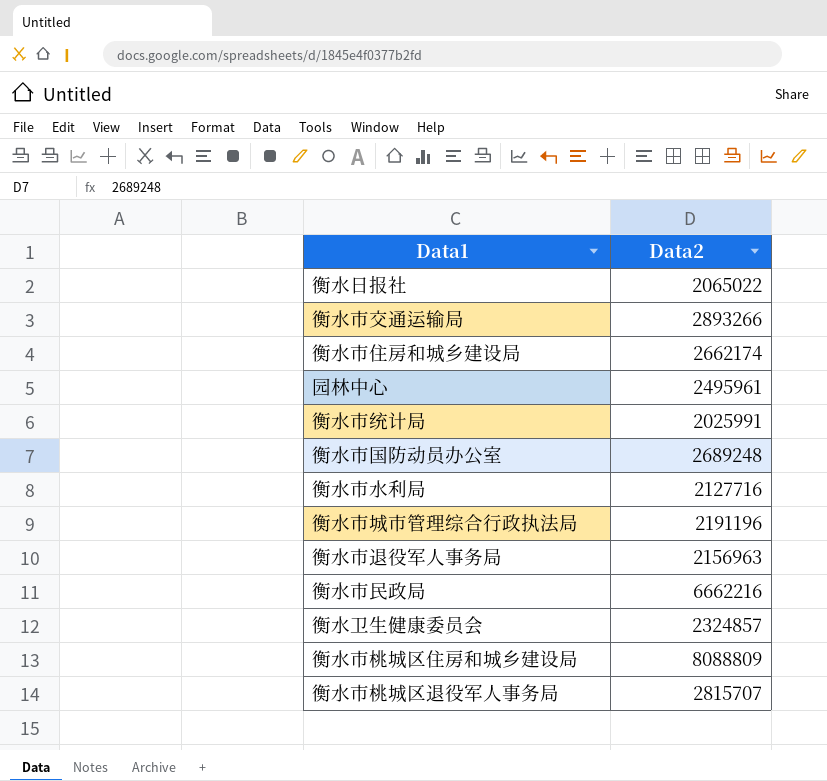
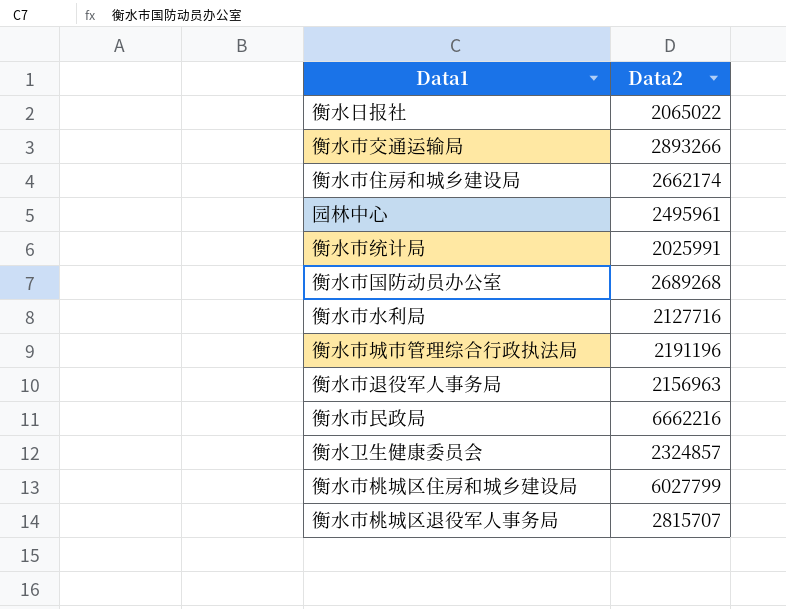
衡水市国防动员办公室 | Data2: 2689248 -> 2689268
衡水市桃城区住房和城乡建设局 | Data2: 8088809 -> 6027799

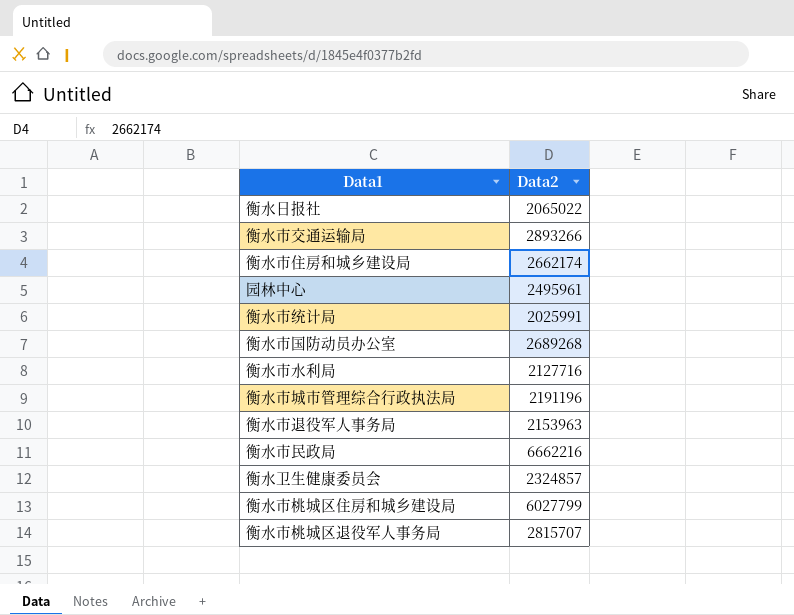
衡水市退役军人事务局 | Data2: 2156963 -> 2153963

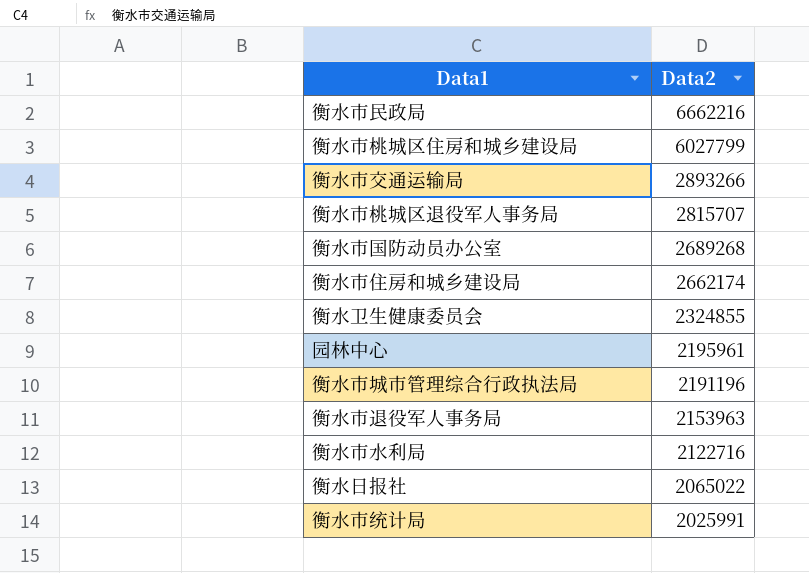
row order: none -> Data2 descending
衡水卫生健康委员会 | Data2: 2324857 -> 2324855
园林中心 | Data2: 2495961 -> 2195961
衡水市水利局 | Data2: 2127716 -> 2122716

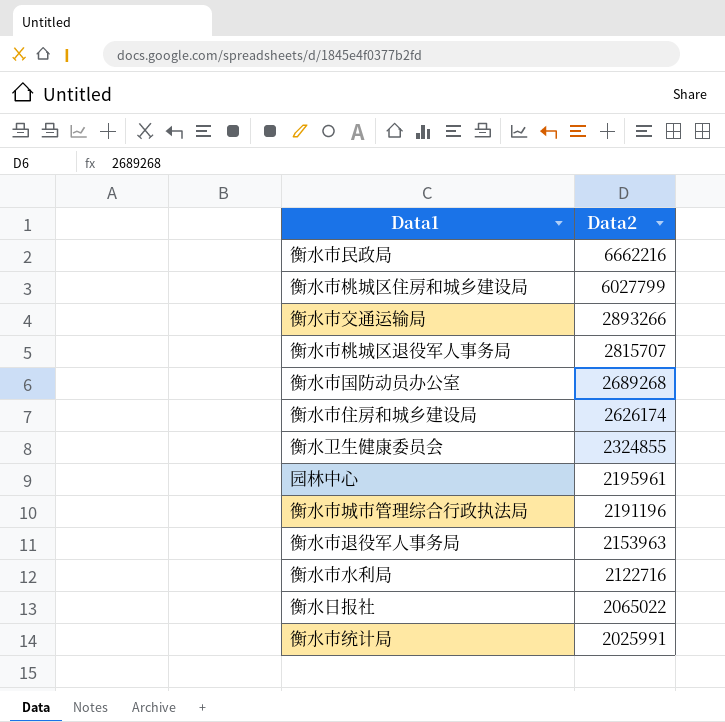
衡水市住房和城乡建设局 | Data2: 2662174 -> 2626174

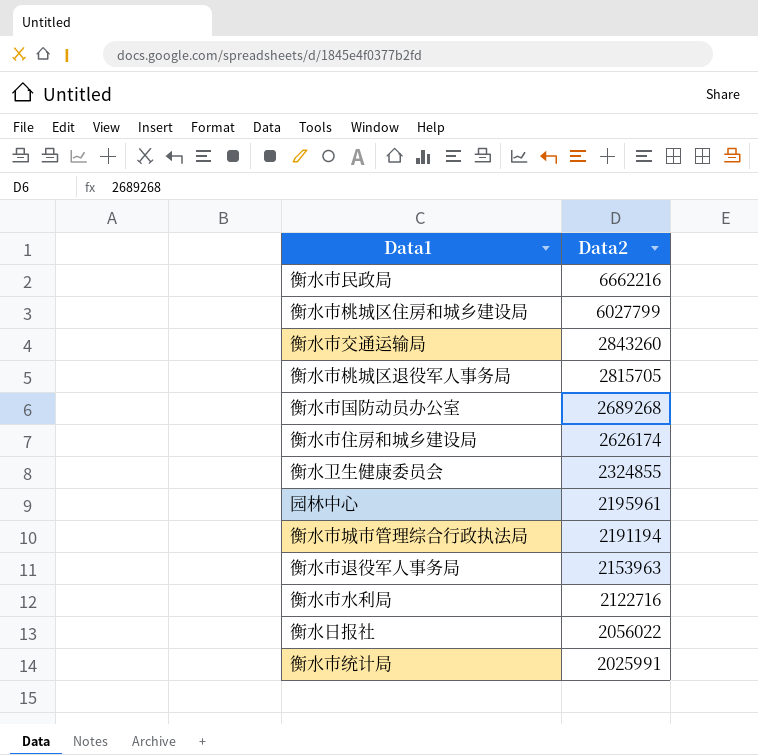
衡水市交通运输局 | Data2: 2893266 -> 2843260
衡水市桃城区退役军人事务局 | Data2: 2815707 -> 2815705
衡水市城市管理综合行政执法局 | Data2: 2191196 -> 2191194
衡水日报社 | Data2: 2065022 -> 2056022

